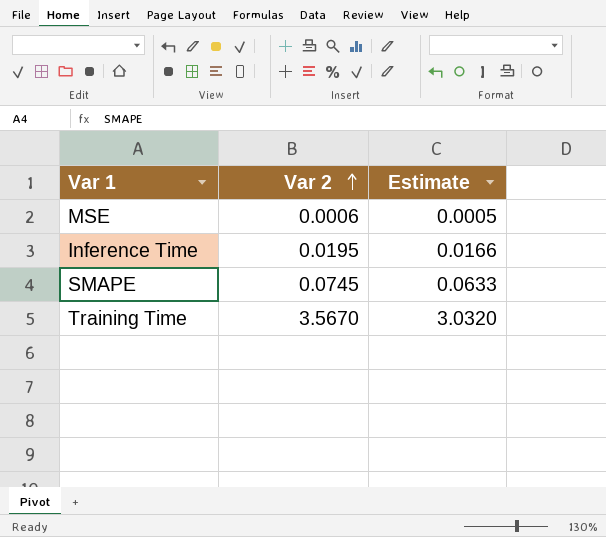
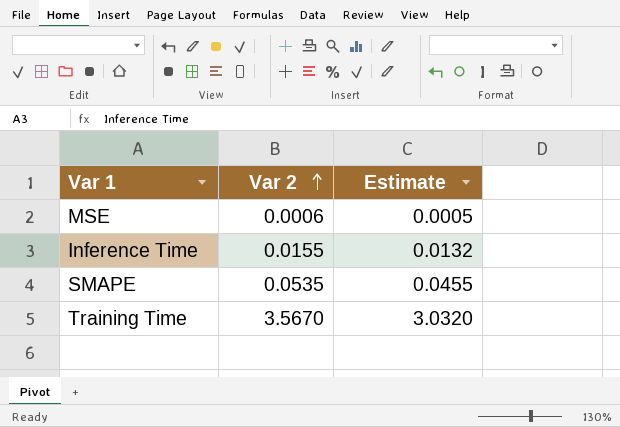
Inference Time | Var 2: 0.0195 -> 0.0155
Inference Time | Estimate: 0.0166 -> 0.0132
SMAPE | Var 2: 0.0745 -> 0.0535
SMAPE | Estimate: 0.0633 -> 0.0455

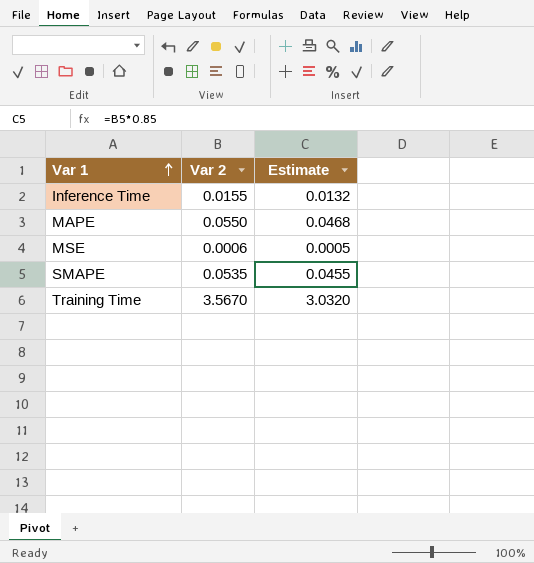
row order: Var 2 ascending -> Var 1 ascending
row MAPE: none -> 0.0550 | 0.0468

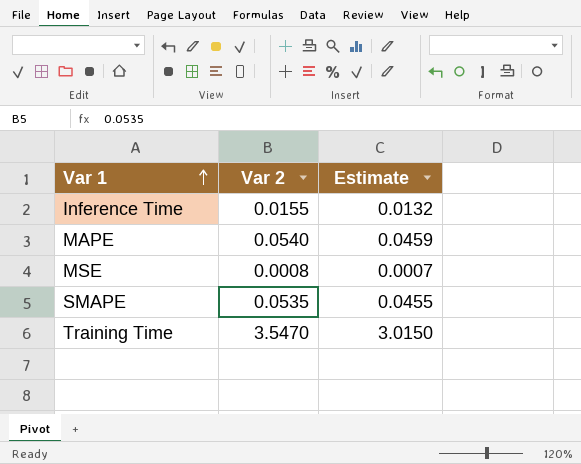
MAPE | Var 2: 0.0550 -> 0.0540
MAPE | Estimate: 0.0468 -> 0.0459
MSE | Var 2: 0.0006 -> 0.0008
MSE | Estimate: 0.0005 -> 0.0007
Training Time | Var 2: 3.5670 -> 3.5470
Training Time | Estimate: 3.0320 -> 3.0150

